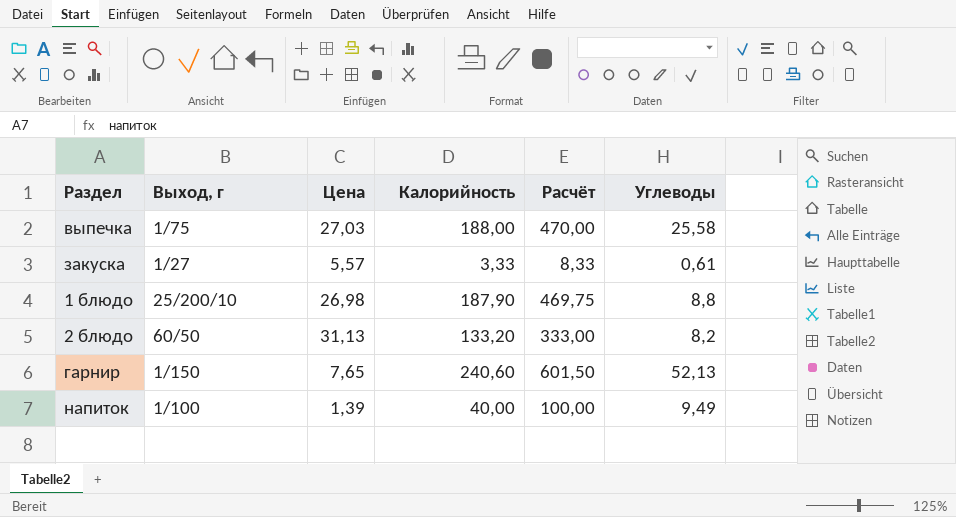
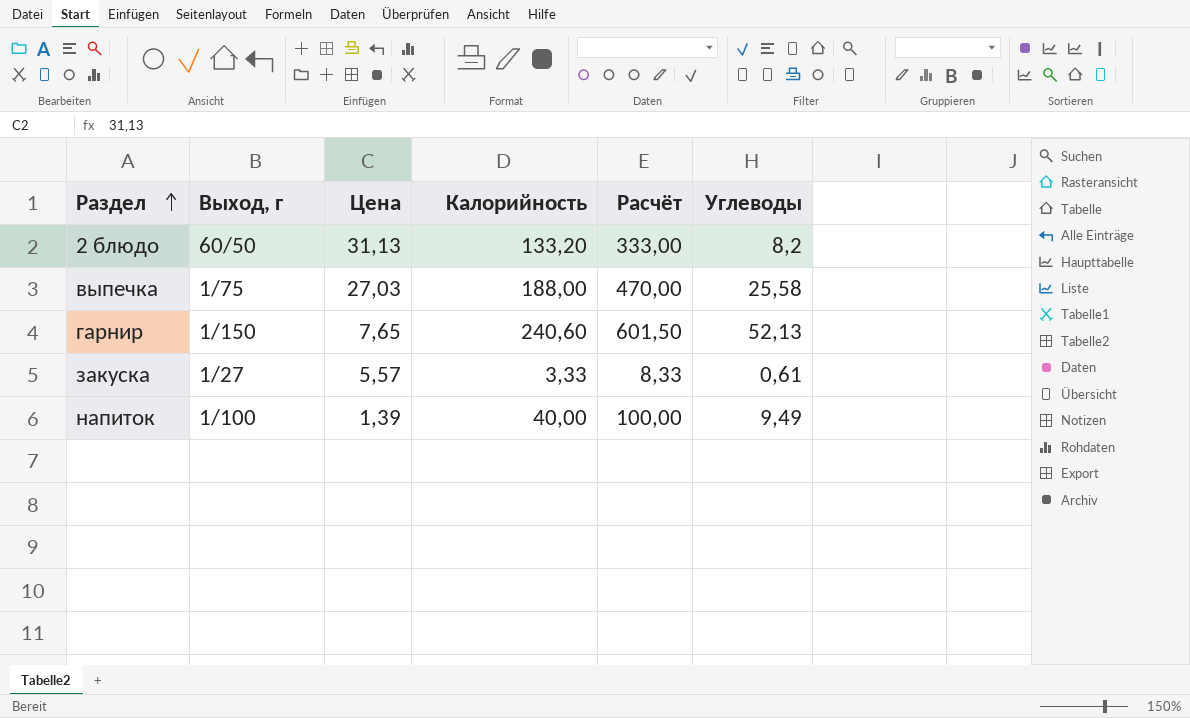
row order: none -> Раздел ascending
row 1 блюдо: 25/200/10 | 26,98 | 187,90 | 469,75 | 8,8 -> none

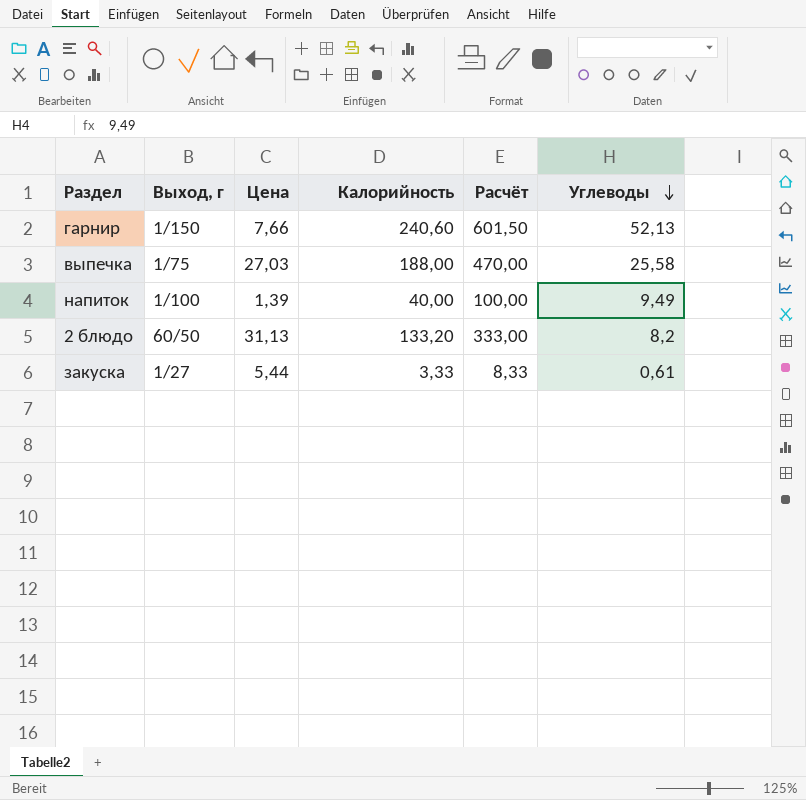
row order: Раздел ascending -> Углеводы descending
гарнир | Цена: 7,65 -> 7,66
закуска | Цена: 5,57 -> 5,44

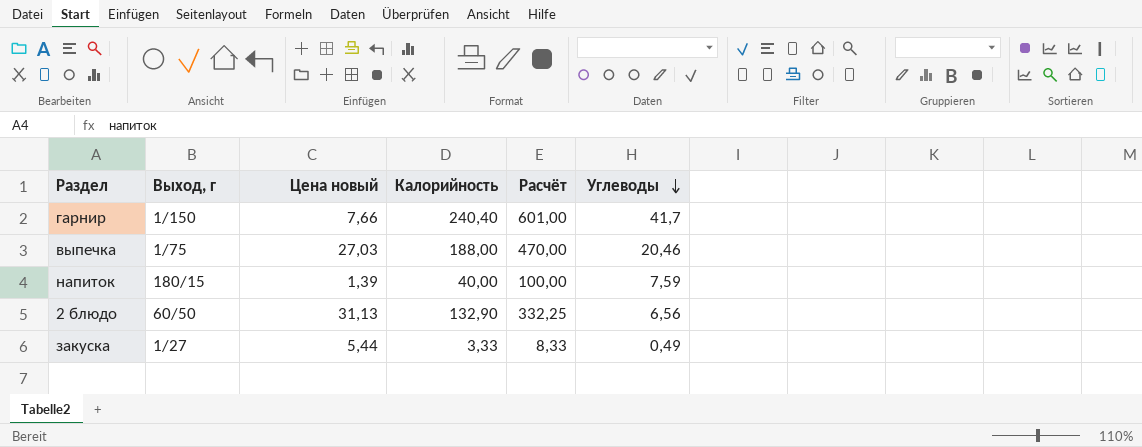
column name: Цена -> Цена новый
гарнир | Калорийность: 240,60 -> 240,40
гарнир | Расчёт: 601,50 -> 601,00
гарнир | Углеводы: 52,13 -> 41,7
выпечка | Углеводы: 25,58 -> 20,46
напиток | Выход, г: 1/100 -> 180/15
напиток | Углеводы: 9,49 -> 7,59
2 блюдо | Калорийность: 133,20 -> 132,90
2 блюдо | Расчёт: 333,00 -> 332,25
2 блюдо | Углеводы: 8,2 -> 6,56
закуска | Углеводы: 0,61 -> 0,49

